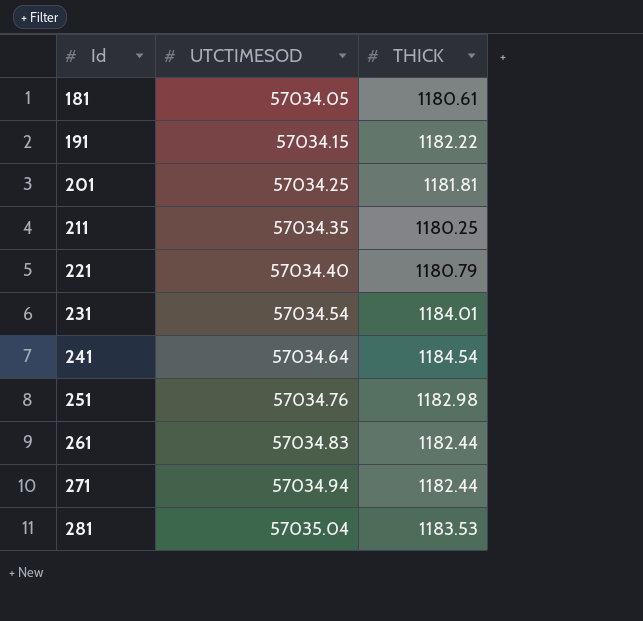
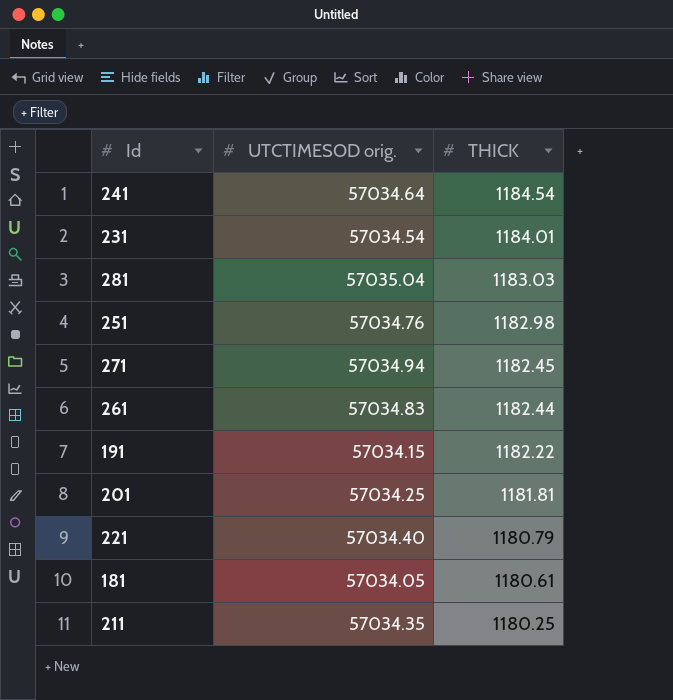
row order: Id ascending -> THICK descending
column name: UTCTIMESOD -> UTCTIMESOD orig.
281 | THICK: 1183.53 -> 1183.03
271 | THICK: 1182.44 -> 1182.45

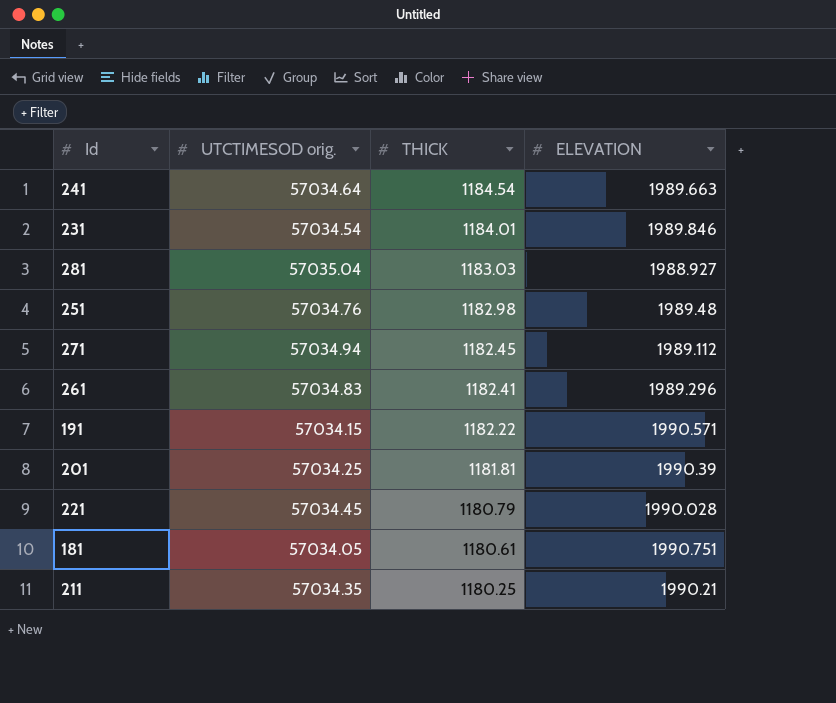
column ELEVATION | position: none -> 4
261 | THICK: 1182.44 -> 1182.41
221 | UTCTIMESOD orig.: 57034.40 -> 57034.45

